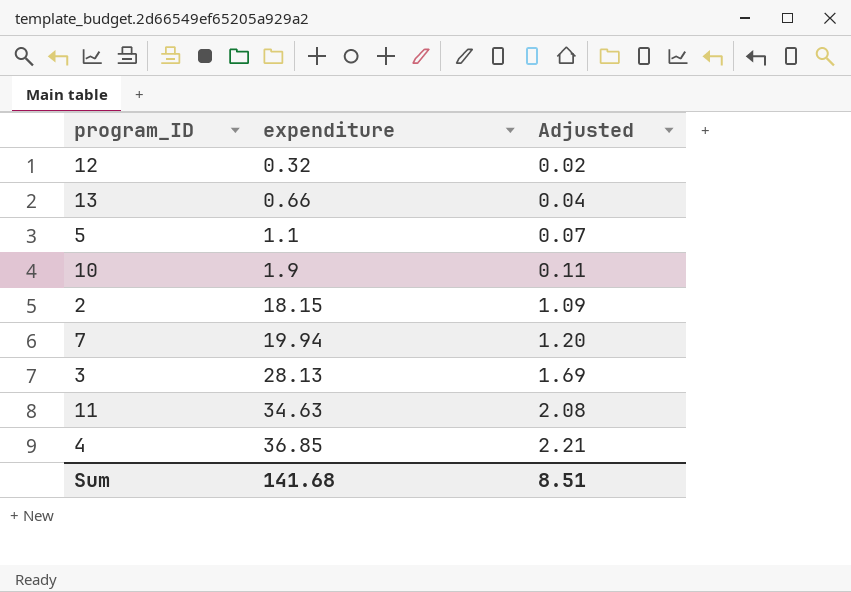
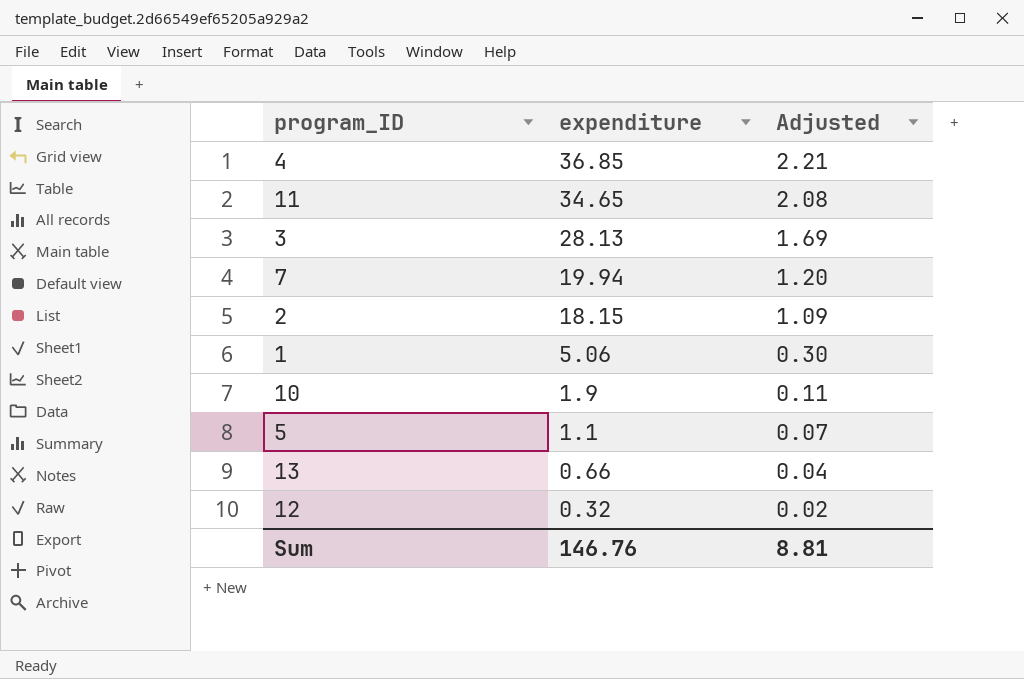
row order: expenditure ascending -> expenditure descending
11 | expenditure: 34.63 -> 34.65
row 1: none -> 5.06 | 0.30
Sum | expenditure: 141.68 -> 146.76
Sum | Adjusted: 8.51 -> 8.81

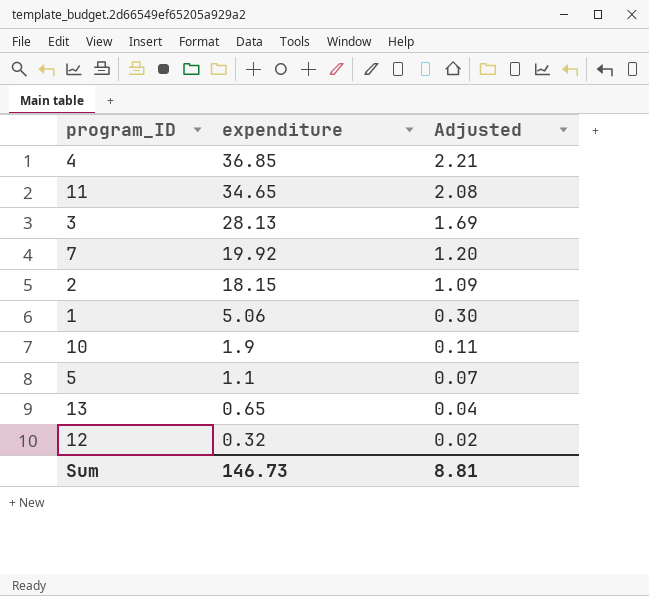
7 | expenditure: 19.94 -> 19.92
13 | expenditure: 0.66 -> 0.65
Sum | expenditure: 146.76 -> 146.73

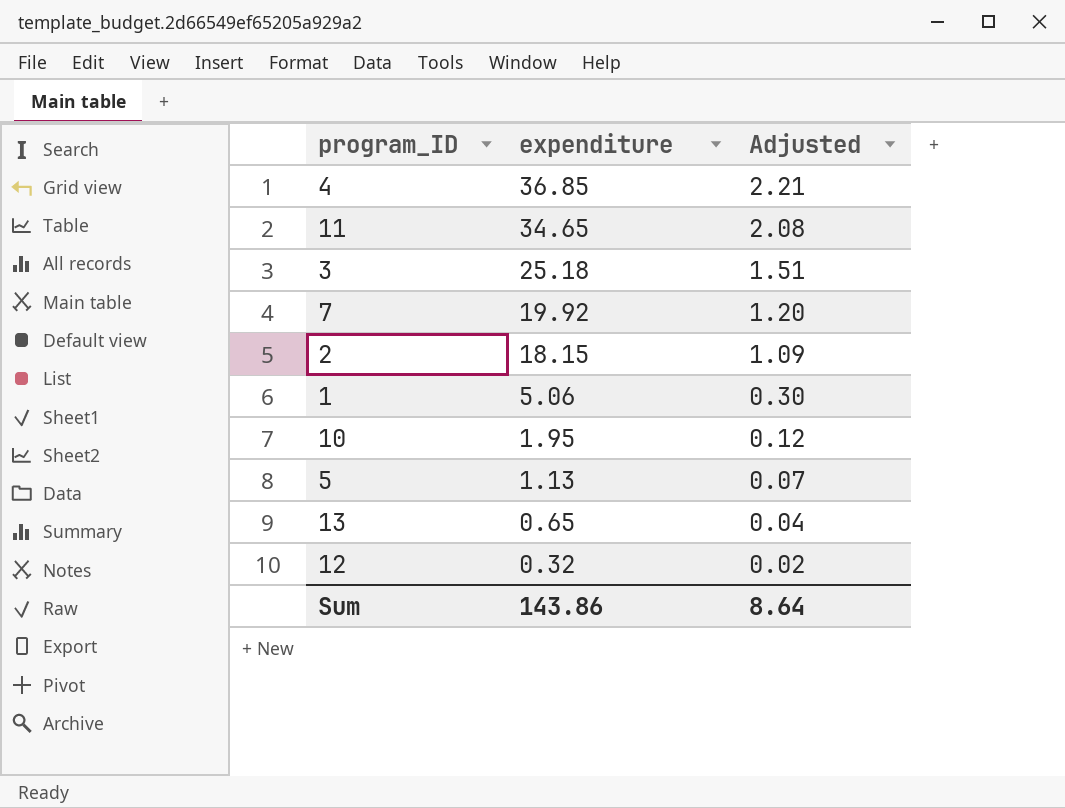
3 | expenditure: 28.13 -> 25.18
3 | Adjusted: 1.69 -> 1.51
10 | expenditure: 1.9 -> 1.95
10 | Adjusted: 0.11 -> 0.12
5 | expenditure: 1.1 -> 1.13
Sum | expenditure: 146.73 -> 143.86
Sum | Adjusted: 8.81 -> 8.64

